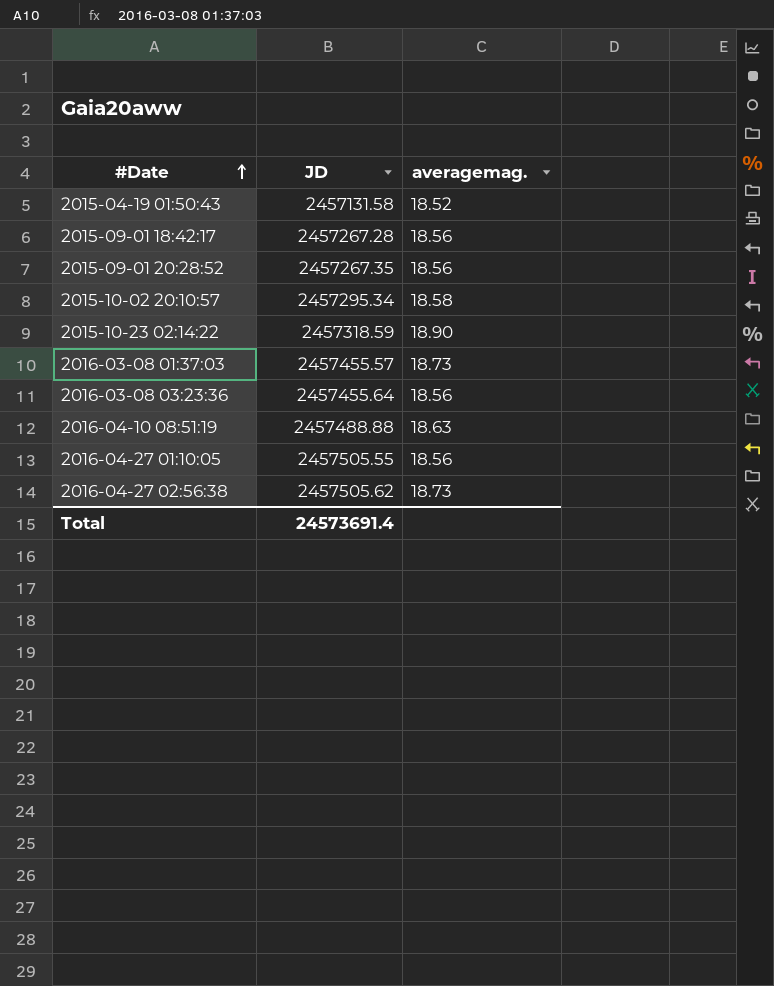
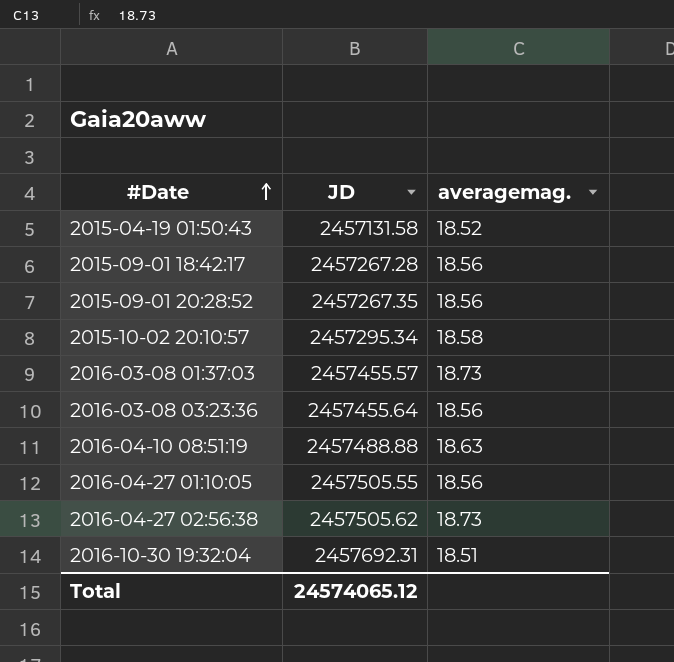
row 2015-10-23 02:14:22: 2457318.59 | 18.90 -> none
row 2016-10-30 19:32:04: none -> 2457692.31 | 18.51
Total | JD: 24573691.4 -> 24574065.12

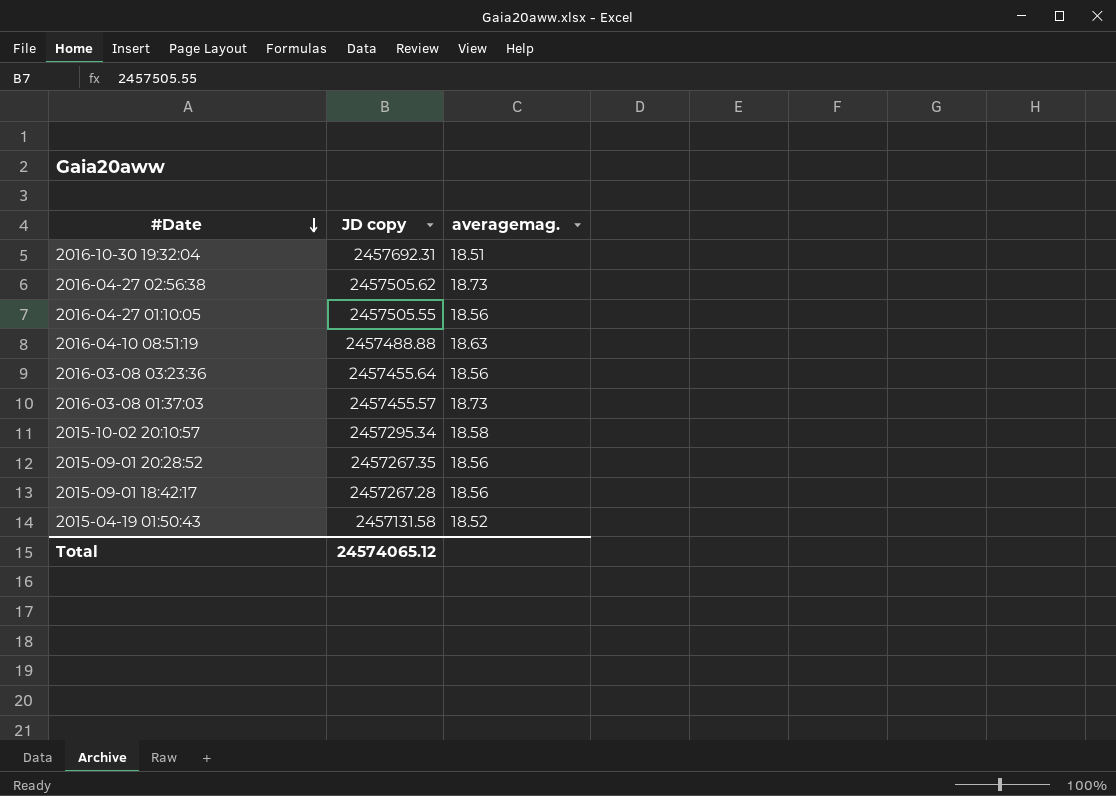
row order: #Date ascending -> #Date descending
column name: JD -> JD copy

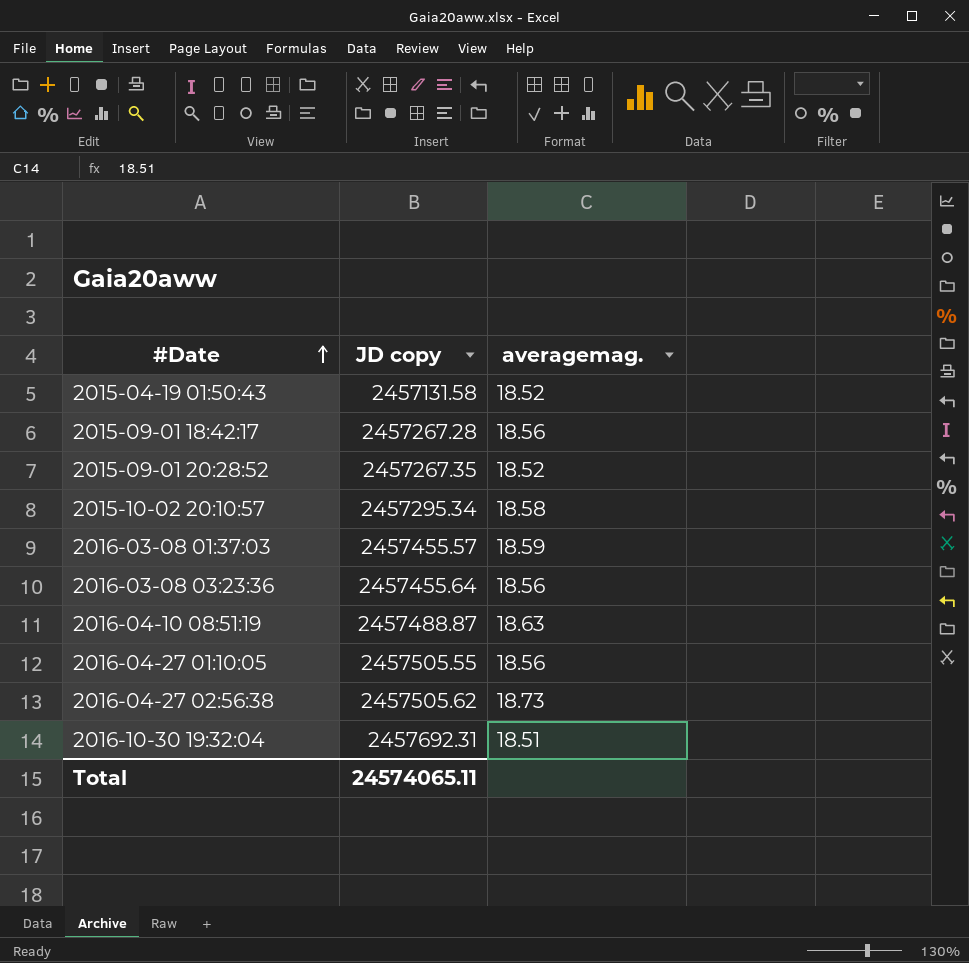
row order: #Date descending -> #Date ascending
2015-09-01 20:28:52 | averagemag.: 18.56 -> 18.52
2016-03-08 01:37:03 | averagemag.: 18.73 -> 18.59
2016-04-10 08:51:19 | JD copy: 2457488.88 -> 2457488.87
Total | JD copy: 24574065.12 -> 24574065.11

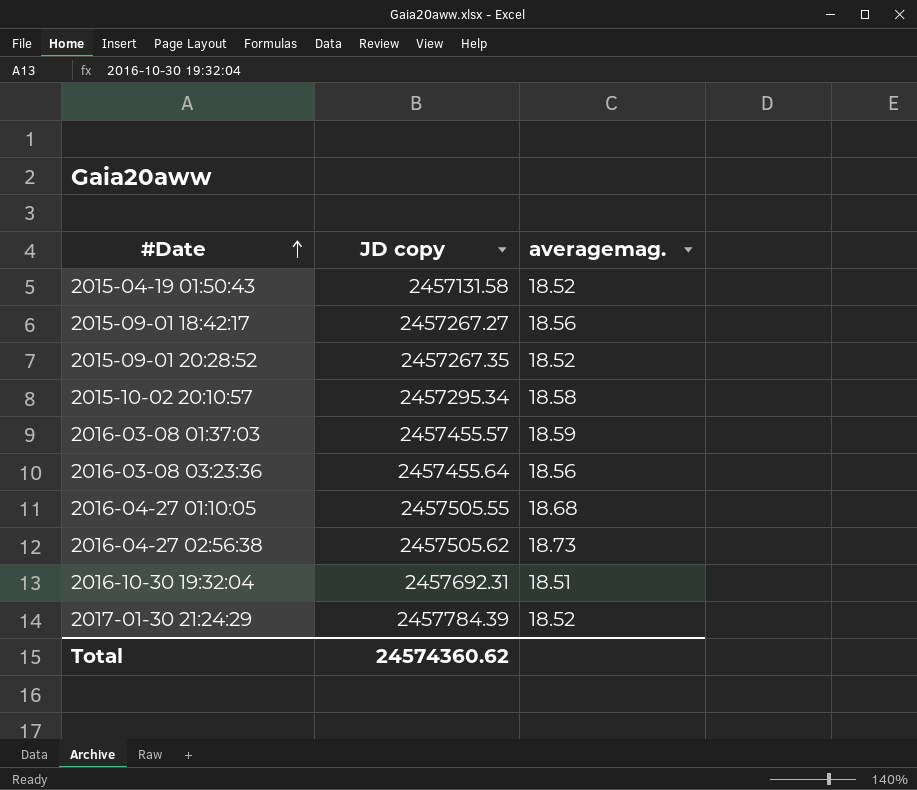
row 2016-04-10 08:51:19: 2457488.87 | 18.63 -> none
2015-09-01 18:42:17 | JD copy: 2457267.28 -> 2457267.27
2016-04-27 01:10:05 | averagemag.: 18.56 -> 18.68
row 2017-01-30 21:24:29: none -> 2457784.39 | 18.52
Total | JD copy: 24574065.11 -> 24574360.62

